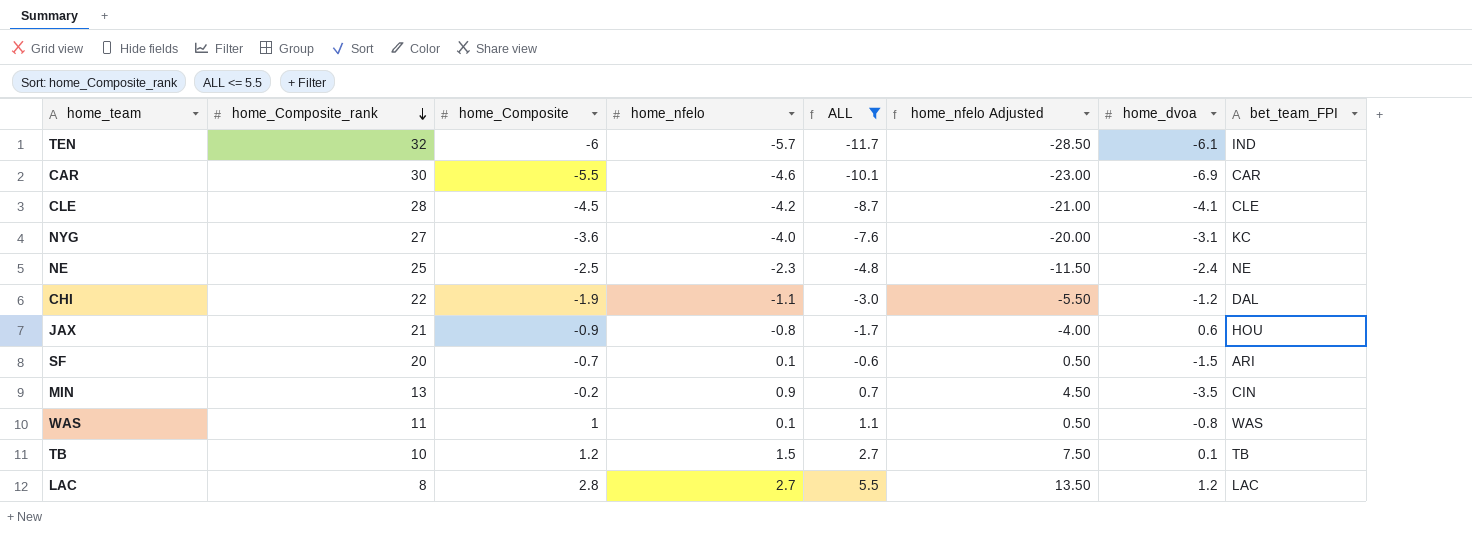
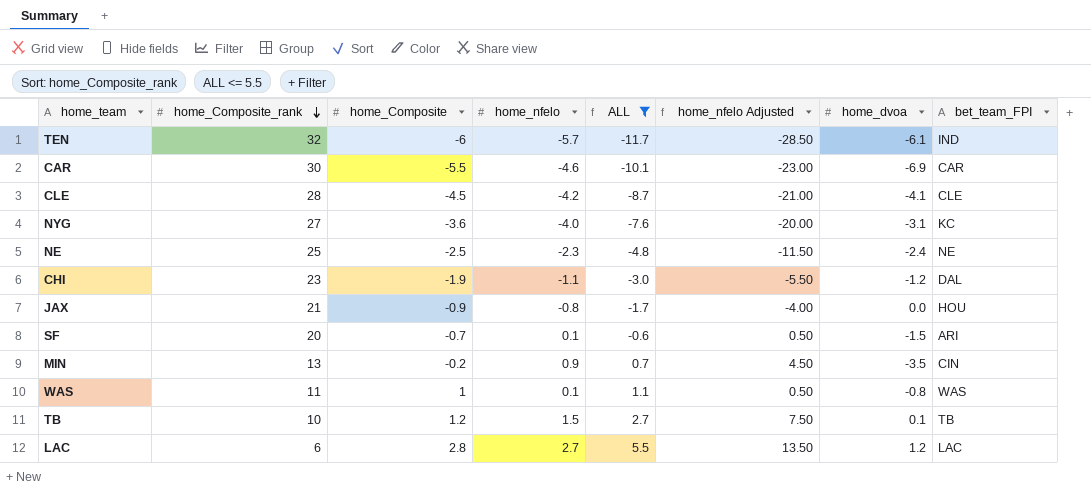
CHI | home_Composite_rank: 22 -> 23
JAX | home_dvoa: 0.6 -> 0.0
LAC | home_Composite_rank: 8 -> 6

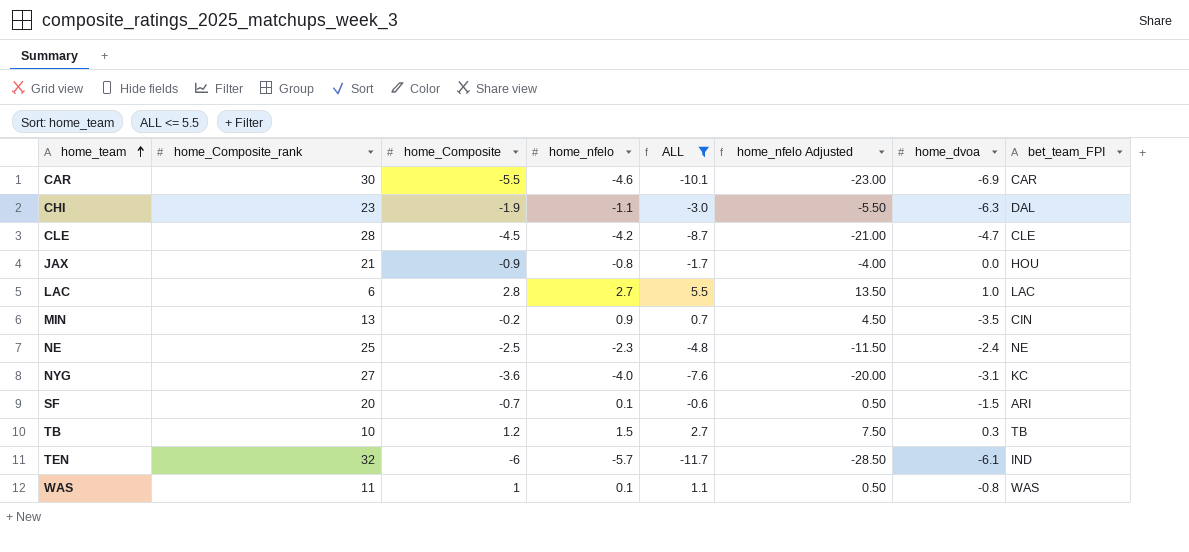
row order: home_Composite_rank descending -> home_team ascending
CHI | home_dvoa: -1.2 -> -6.3
CLE | home_dvoa: -4.1 -> -4.7
LAC | home_dvoa: 1.2 -> 1.0
TB | home_dvoa: 0.1 -> 0.3

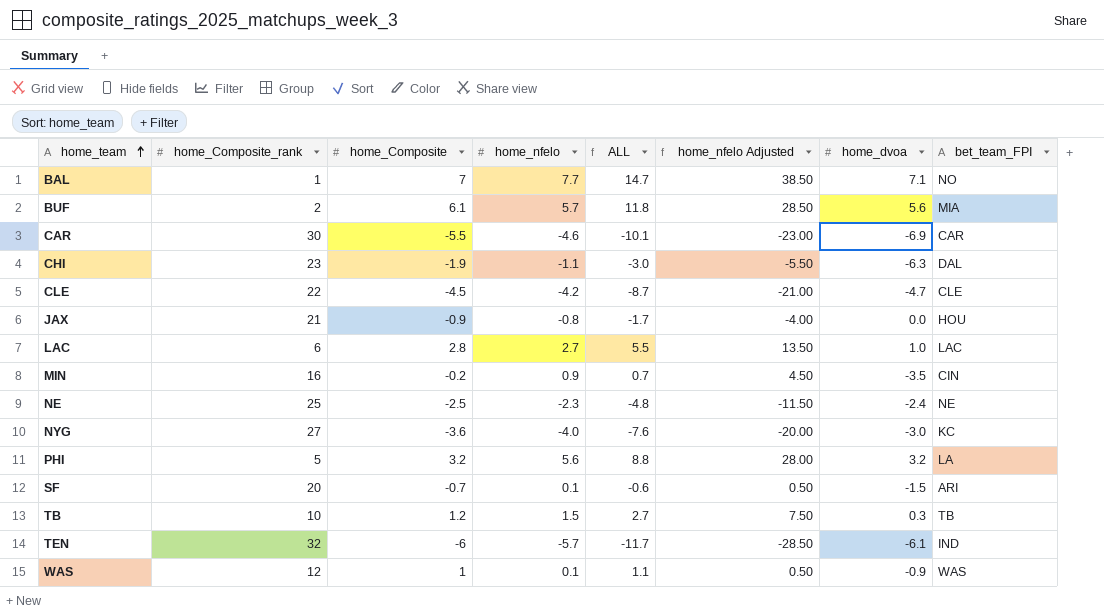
filter: ALL <= 5.5 -> none
CLE | home_Composite_rank: 28 -> 22
MIN | home_Composite_rank: 13 -> 16
NYG | home_dvoa: -3.1 -> -3.0
WAS | home_Composite_rank: 11 -> 12
WAS | home_dvoa: -0.8 -> -0.9

